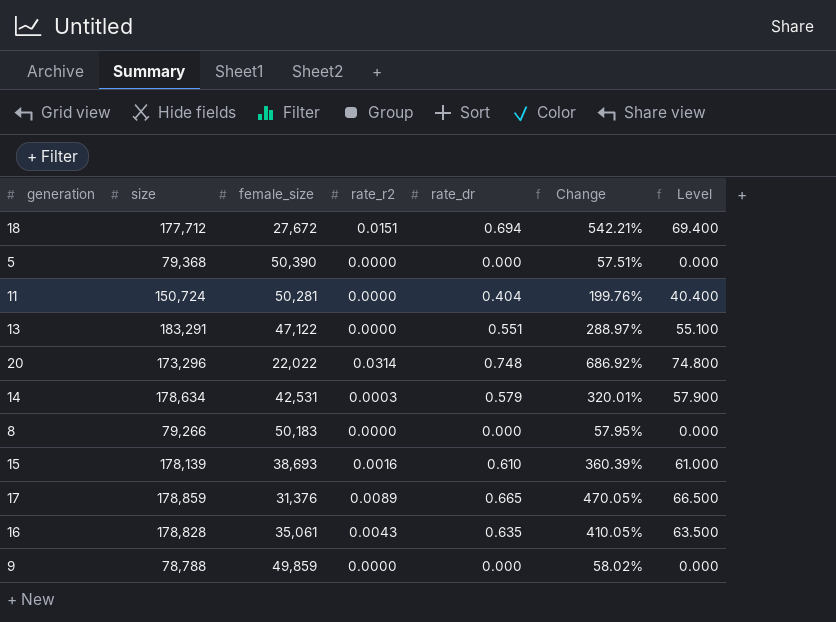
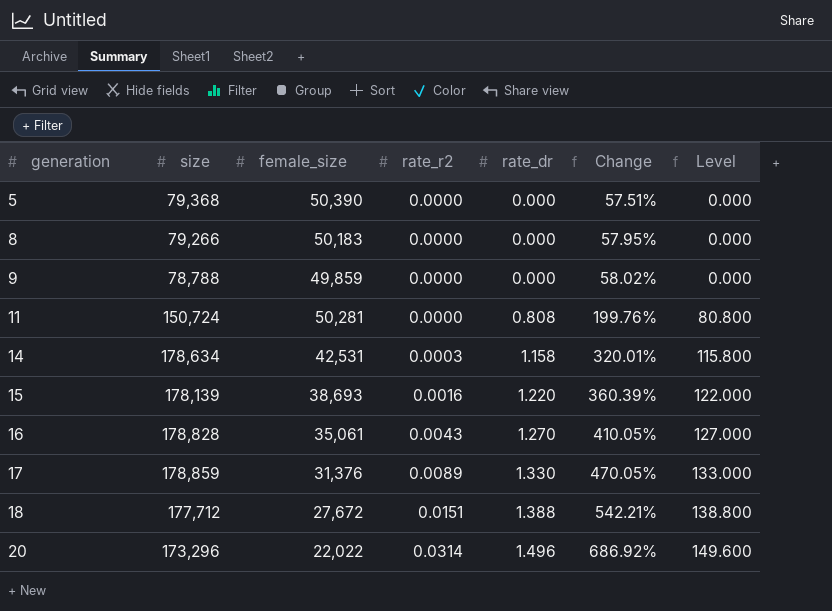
row order: none -> generation ascending
row 13: 183,291 | 47,122 | 0.0000 | 0.551 | 288.97% | 55.100 -> none
11 | rate_dr: 0.404 -> 0.808
11 | Level: 40.400 -> 80.800
14 | rate_dr: 0.579 -> 1.158
14 | Level: 57.900 -> 115.800
15 | rate_dr: 0.610 -> 1.220
15 | Level: 61.000 -> 122.000
16 | rate_dr: 0.635 -> 1.270
16 | Level: 63.500 -> 127.000
17 | rate_dr: 0.665 -> 1.330
17 | Level: 66.500 -> 133.000
18 | rate_dr: 0.694 -> 1.388
18 | Level: 69.400 -> 138.800
20 | rate_dr: 0.748 -> 1.496
20 | Level: 74.800 -> 149.600

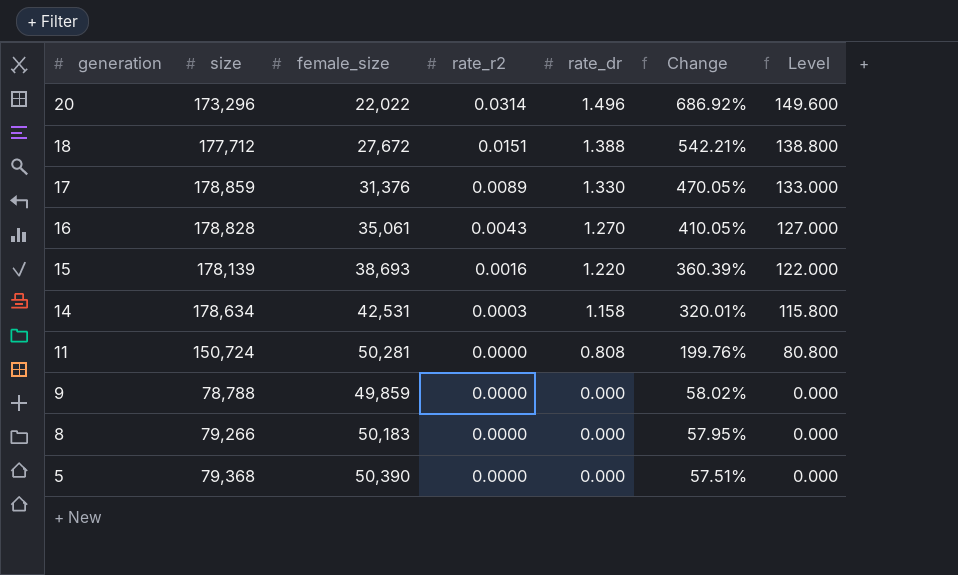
row order: generation ascending -> generation descending

